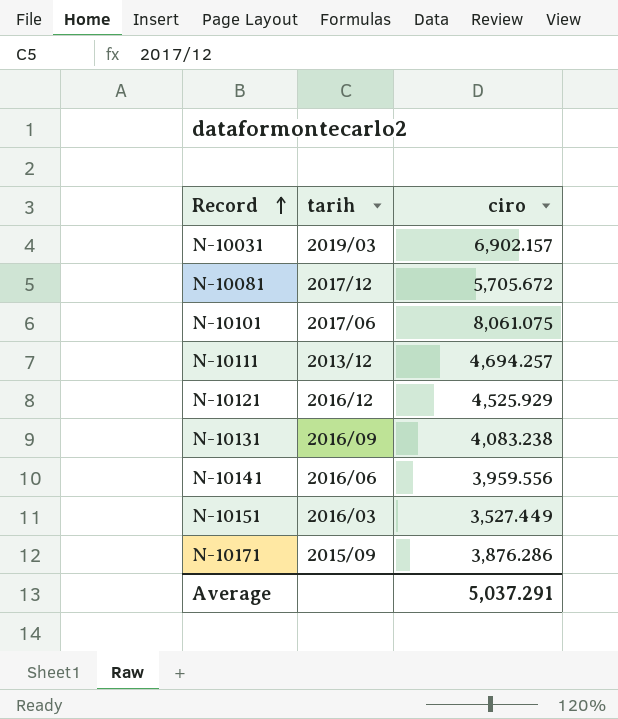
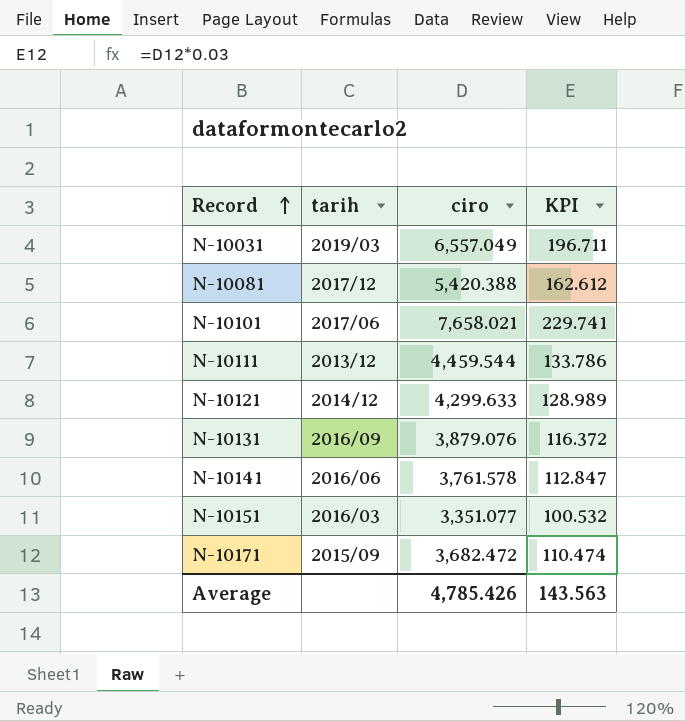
column KPI | formula: none -> [ciro] * 0.03
N-10031 | ciro: 6,902.157 -> 6,557.049
N-10081 | ciro: 5,705.672 -> 5,420.388
N-10101 | ciro: 8,061.075 -> 7,658.021
N-10111 | ciro: 4,694.257 -> 4,459.544
N-10121 | tarih: 2016/12 -> 2014/12
N-10121 | ciro: 4,525.929 -> 4,299.633
N-10131 | ciro: 4,083.238 -> 3,879.076
N-10141 | ciro: 3,959.556 -> 3,761.578
N-10151 | ciro: 3,527.449 -> 3,351.077
N-10171 | ciro: 3,876.286 -> 3,682.472
Average | ciro: 5,037.291 -> 4,785.426

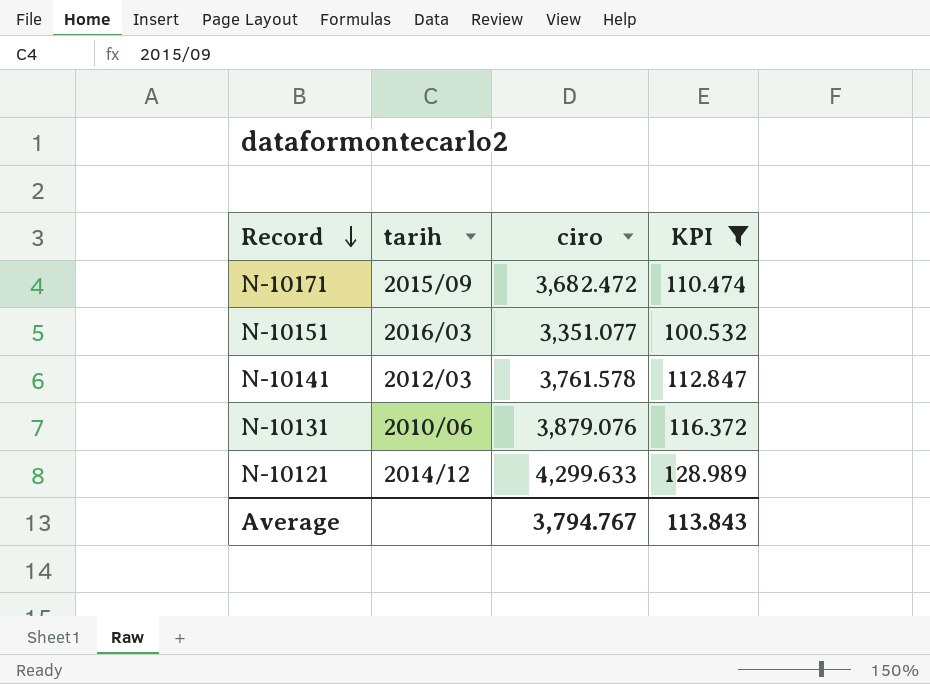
filter: none -> KPI <= 128.989
row order: Record ascending -> Record descending
N-10141 | tarih: 2016/06 -> 2012/03
N-10131 | tarih: 2016/09 -> 2010/06
Average | ciro: 4,785.426 -> 3,794.767
Average | KPI: 143.563 -> 113.843

